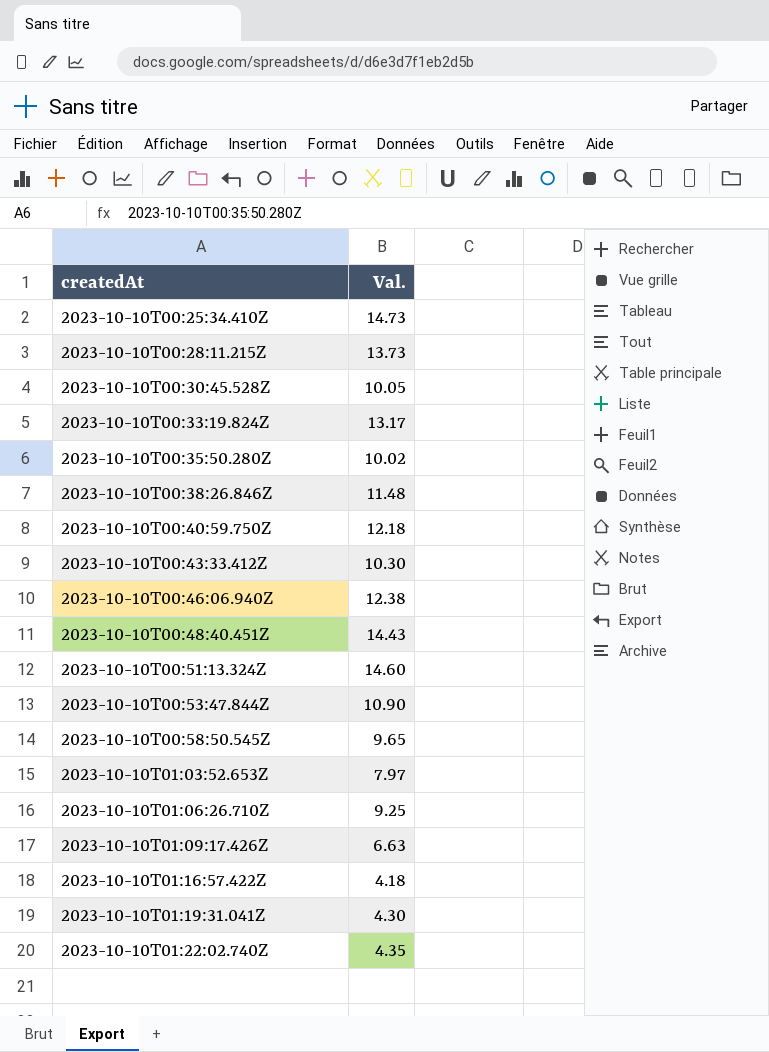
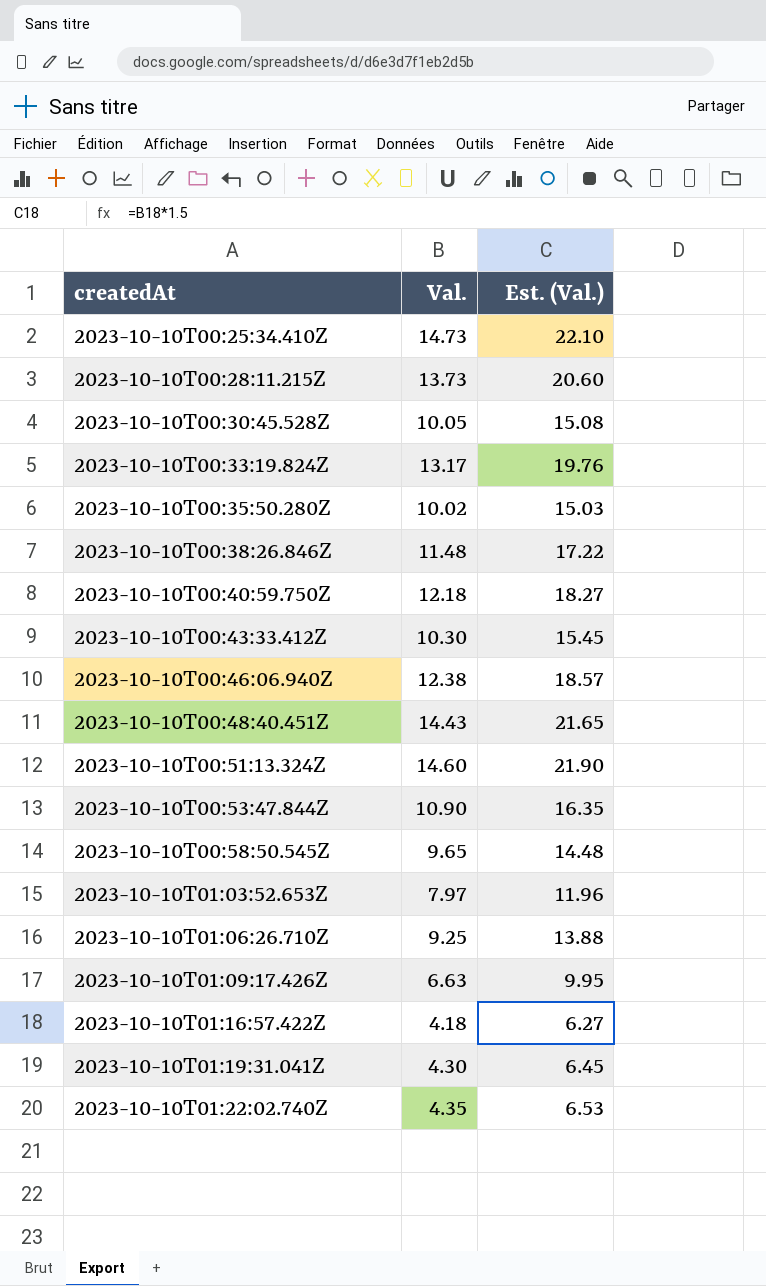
column Est. (Val.) | formula: none -> [Val.] * 1.5

